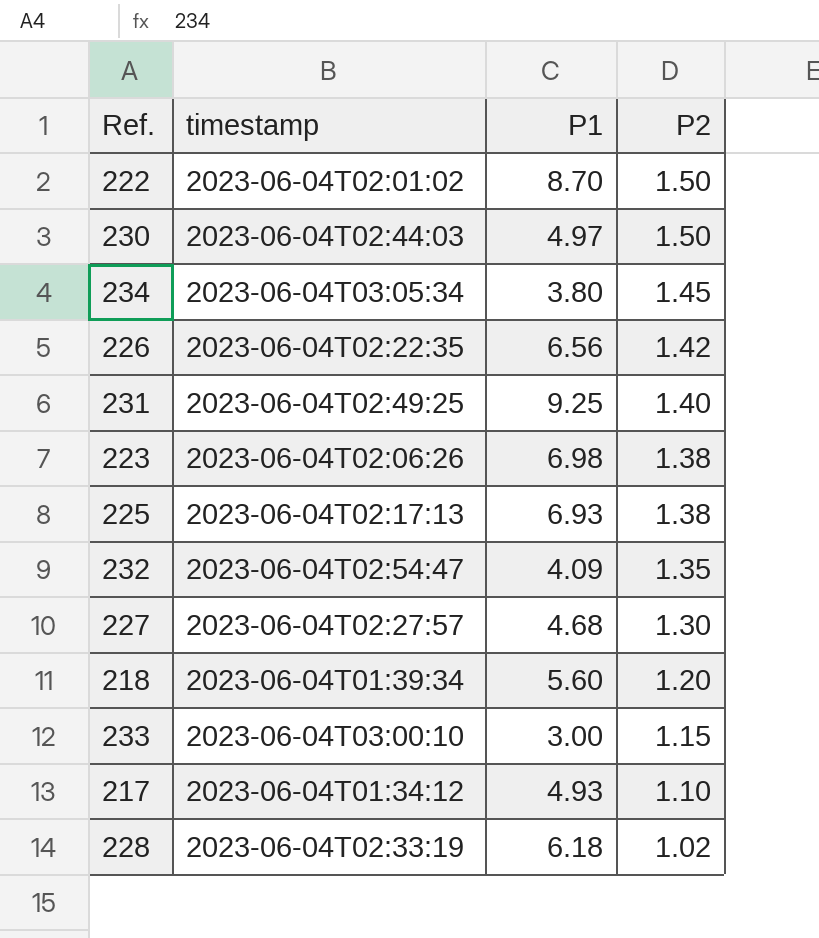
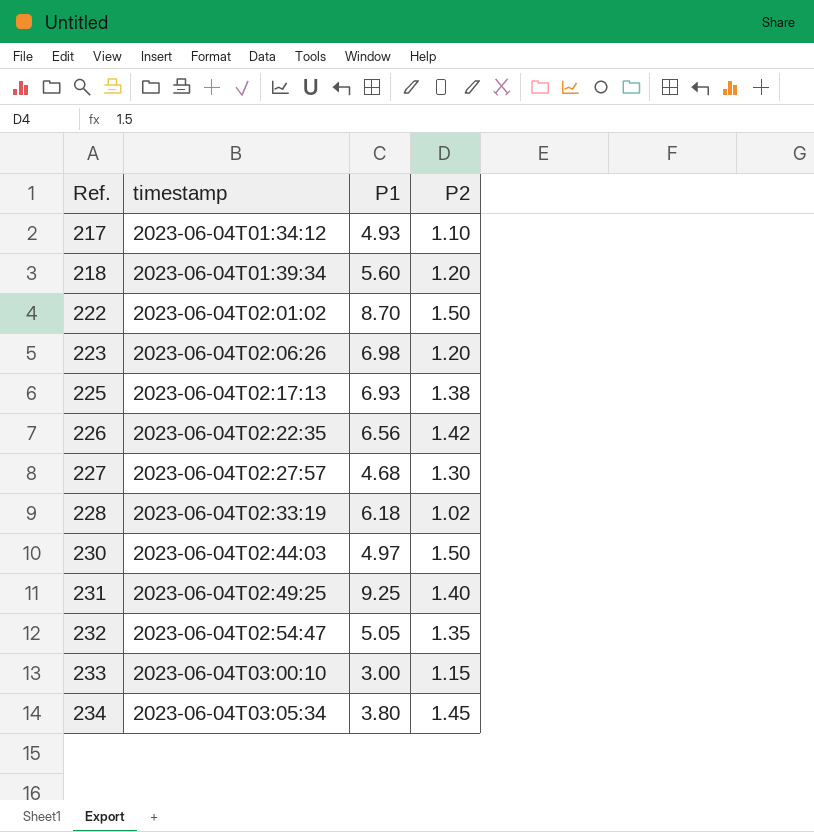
row order: P2 descending -> Ref. ascending
223 | P2: 1.38 -> 1.20
232 | P1: 4.09 -> 5.05

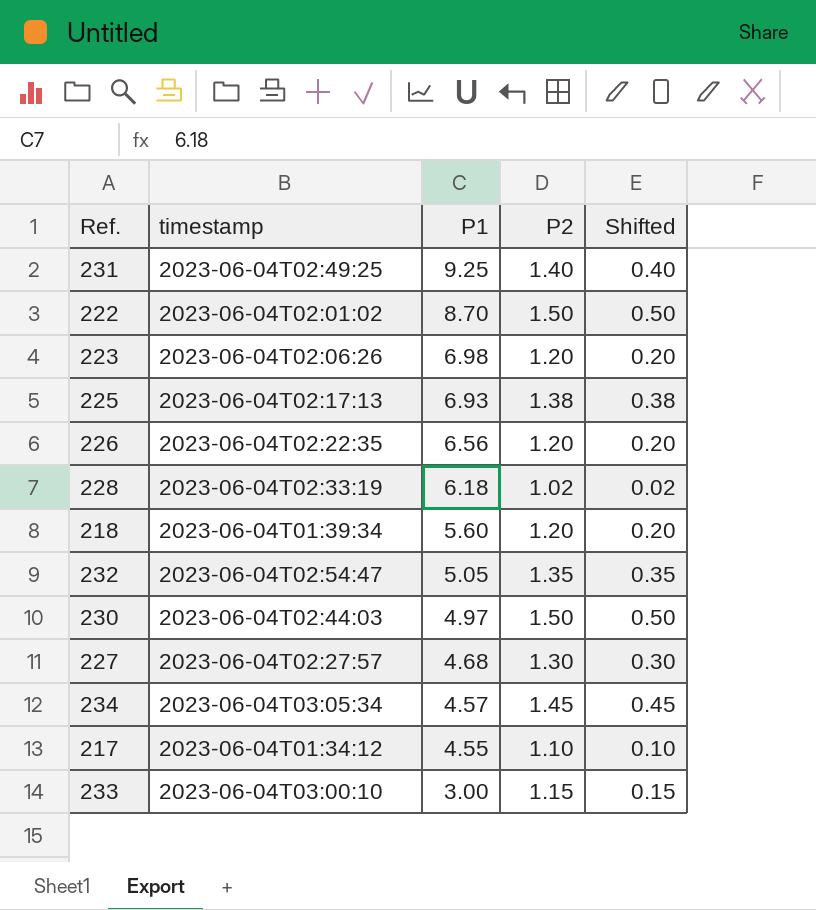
row order: Ref. ascending -> P1 descending
column Shifted | formula: none -> [P2] - 1
226 | P2: 1.42 -> 1.20
234 | P1: 3.80 -> 4.57
217 | P1: 4.93 -> 4.55

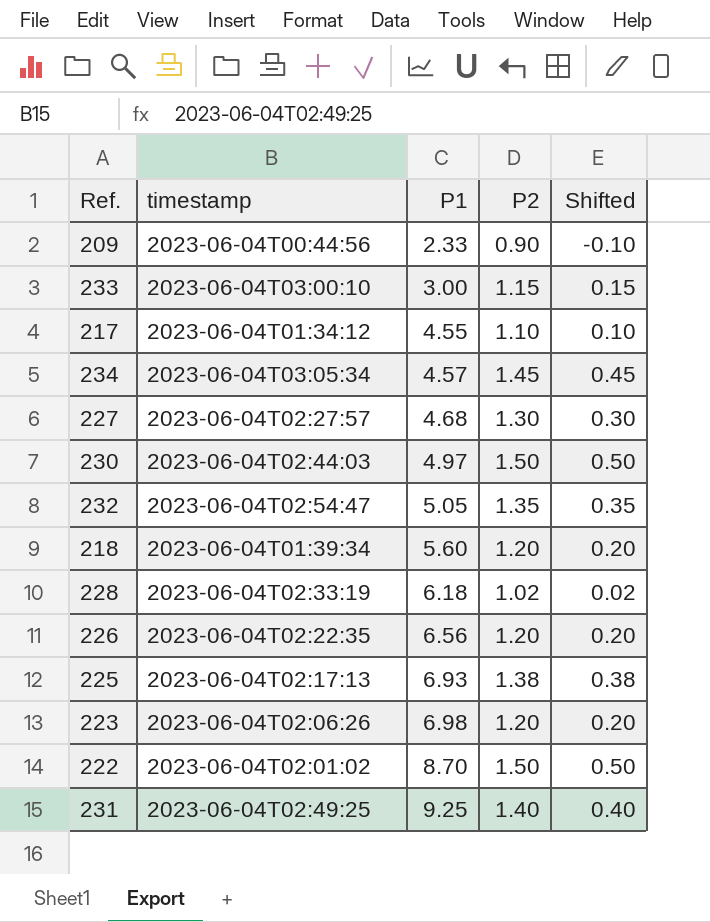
row order: P1 descending -> P1 ascending
row 209: none -> 2023-06-04T00:44:56 | 2.33 | 0.90 | -0.10

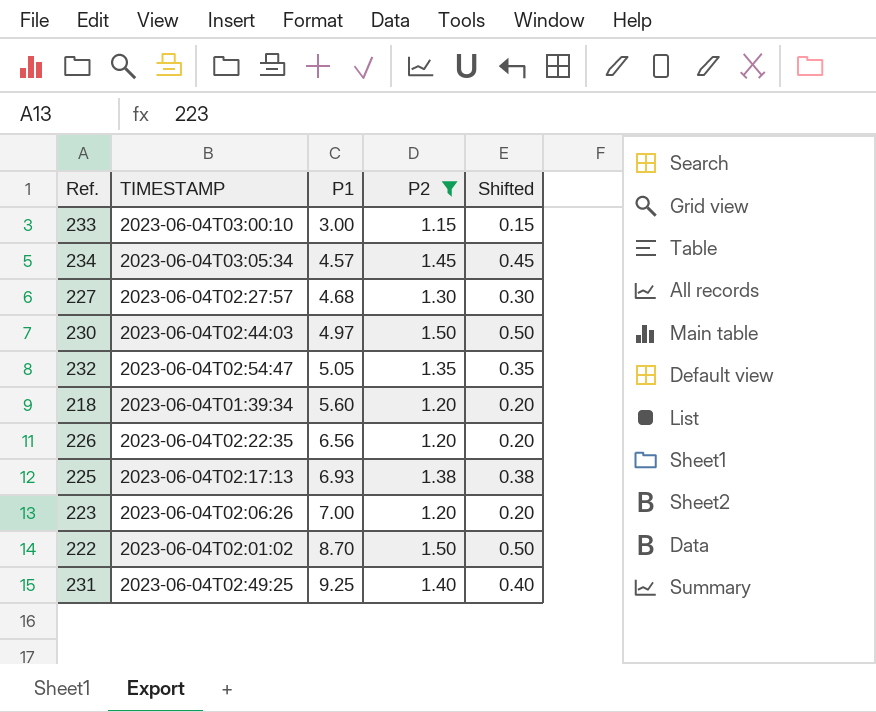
filter: none -> P2 >= 1.15
column name: timestamp -> TIMESTAMP
223 | P1: 6.98 -> 7.00

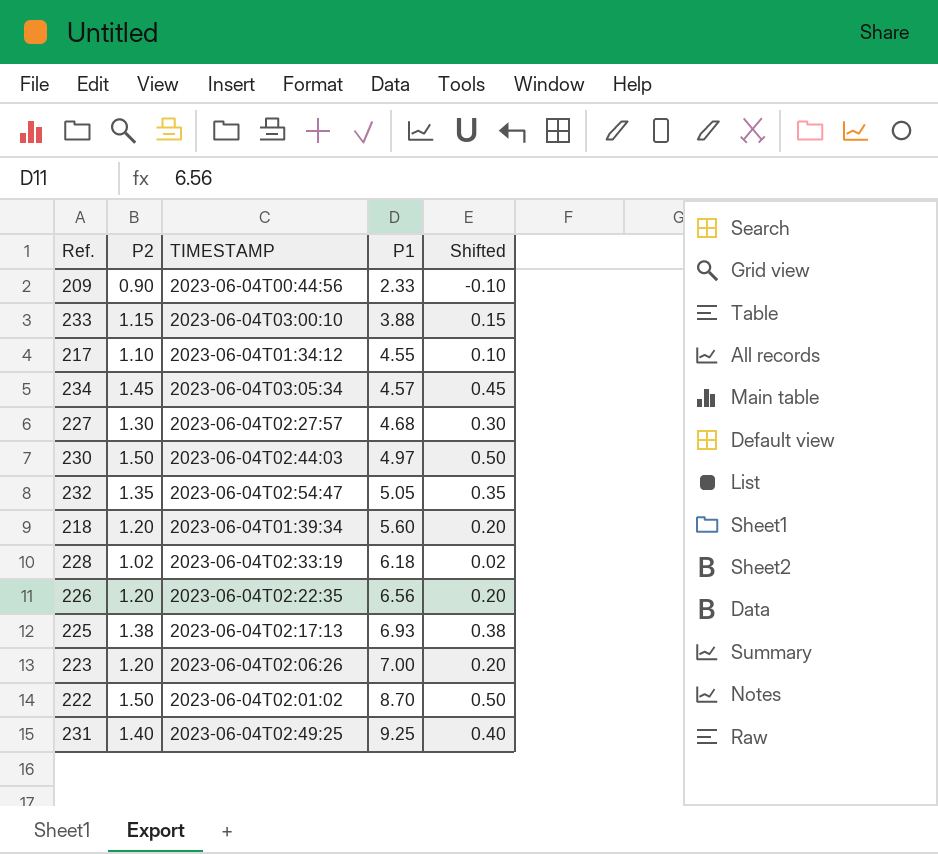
filter: P2 >= 1.15 -> none
column P2 | position: 4 -> 2
233 | P1: 3.00 -> 3.88

